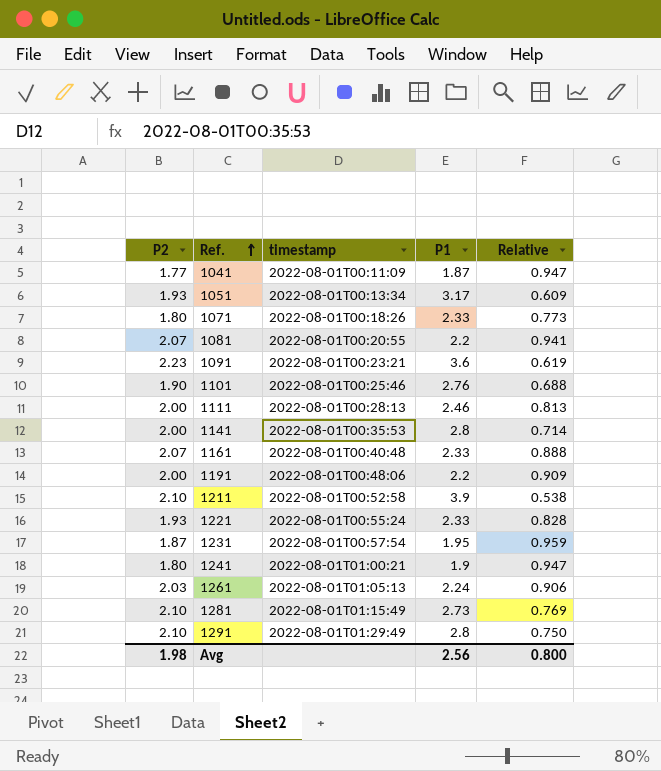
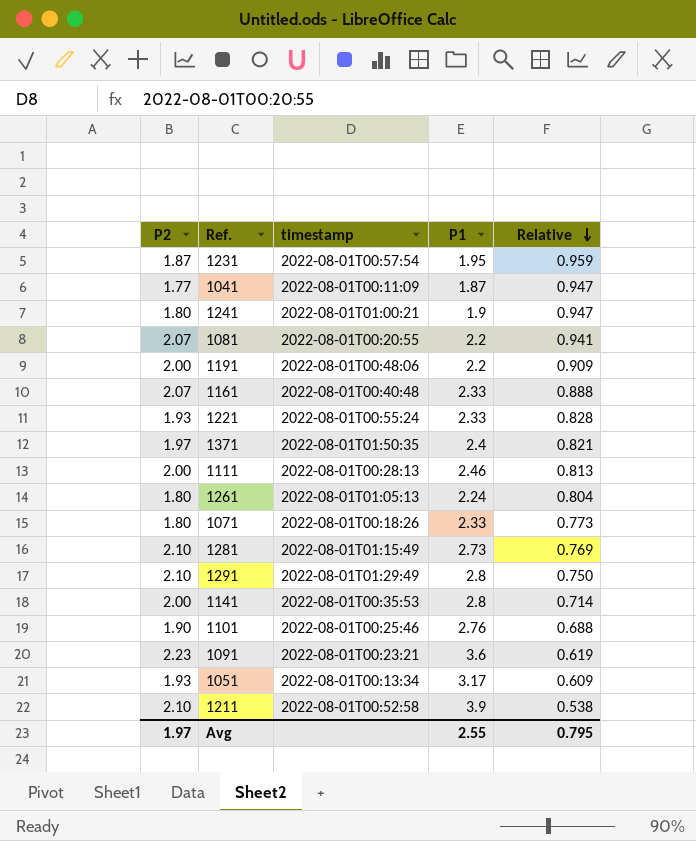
row order: Ref. ascending -> Relative descending
row 1371: none -> 1.97 | 2022-08-01T01:50:35 | 2.4 | 0.821
1261 | P2: 2.03 -> 1.80
1261 | Relative: 0.906 -> 0.804
Avg | P2: 1.98 -> 1.97
Avg | P1: 2.56 -> 2.55
Avg | Relative: 0.800 -> 0.795

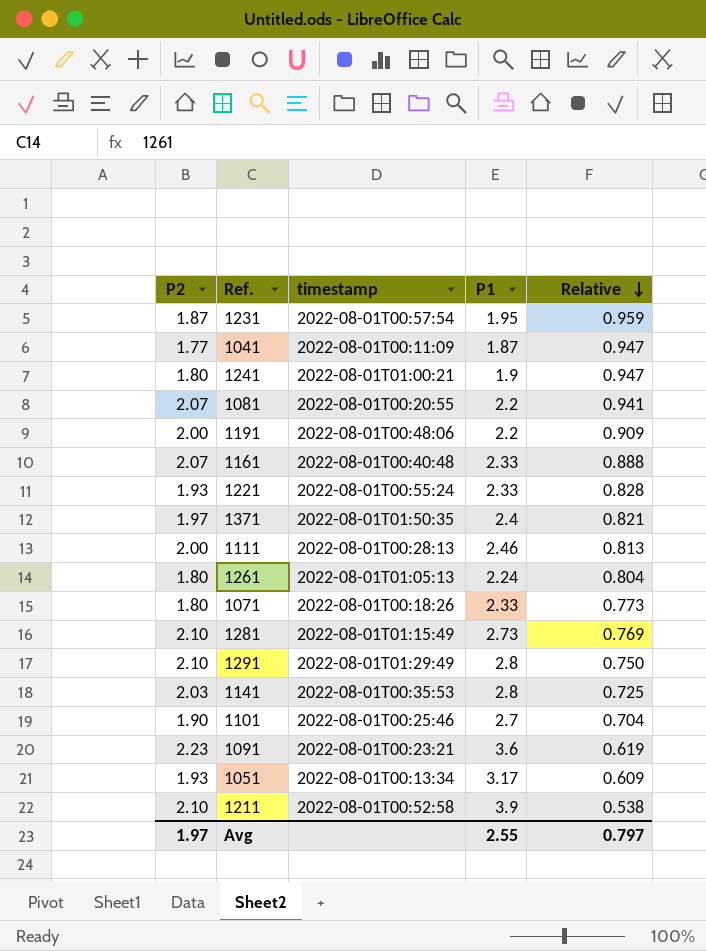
1141 | P2: 2.00 -> 2.03
1141 | Relative: 0.714 -> 0.725
1101 | P1: 2.76 -> 2.7
1101 | Relative: 0.688 -> 0.704
Avg | Relative: 0.795 -> 0.797

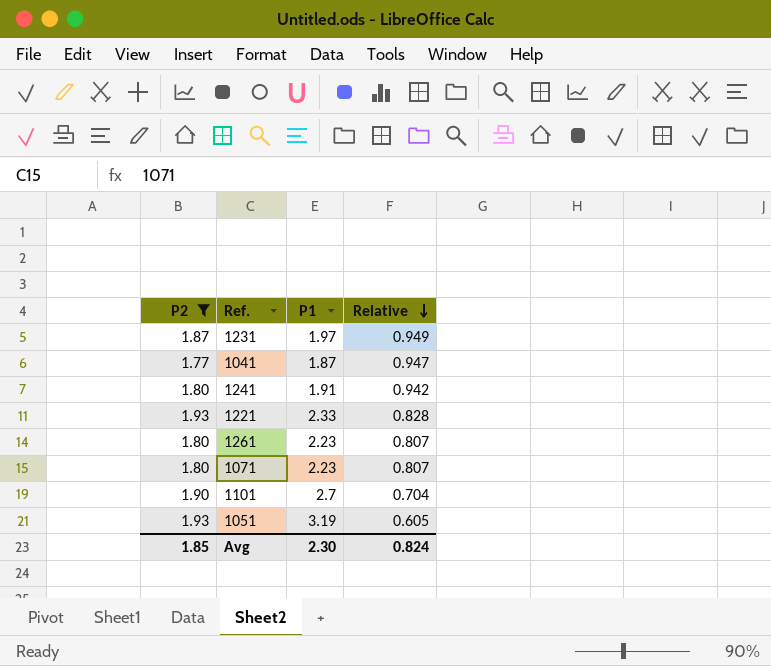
filter: none -> P2 <= 1.93
column timestamp | position: 3 -> none
1231 | P1: 1.95 -> 1.97
1231 | Relative: 0.959 -> 0.949
1241 | P1: 1.9 -> 1.91
1241 | Relative: 0.947 -> 0.942
1261 | P1: 2.24 -> 2.23
1261 | Relative: 0.804 -> 0.807
1071 | P1: 2.33 -> 2.23
1071 | Relative: 0.773 -> 0.807
1051 | P1: 3.17 -> 3.19
1051 | Relative: 0.609 -> 0.605
Avg | P2: 1.97 -> 1.85
Avg | P1: 2.55 -> 2.30
Avg | Relative: 0.797 -> 0.824

